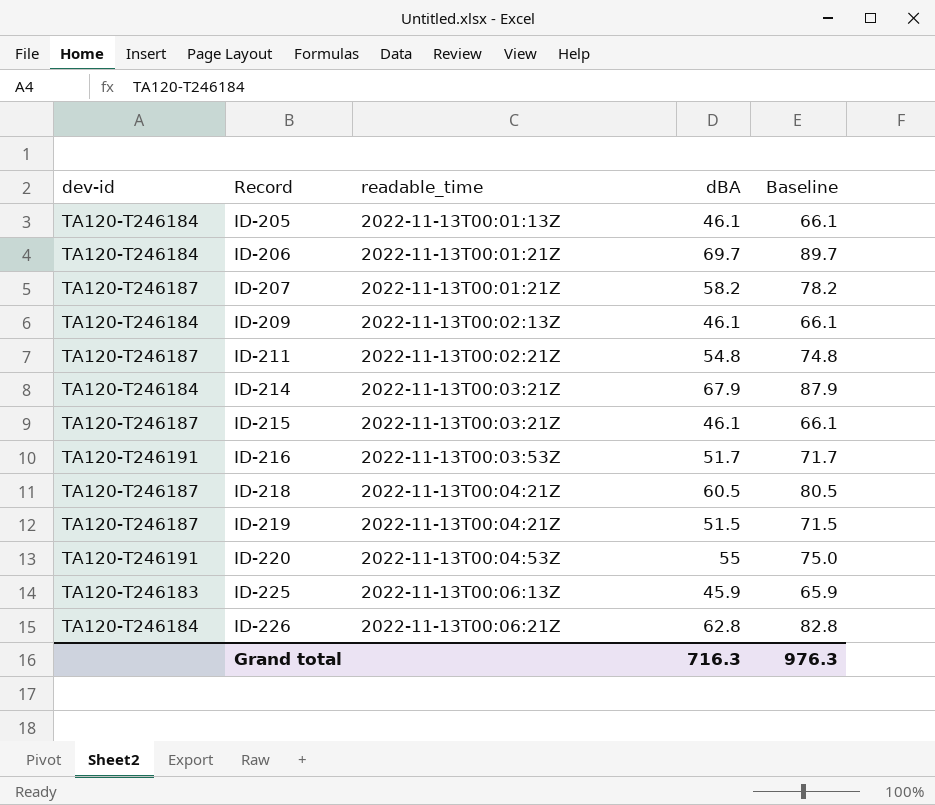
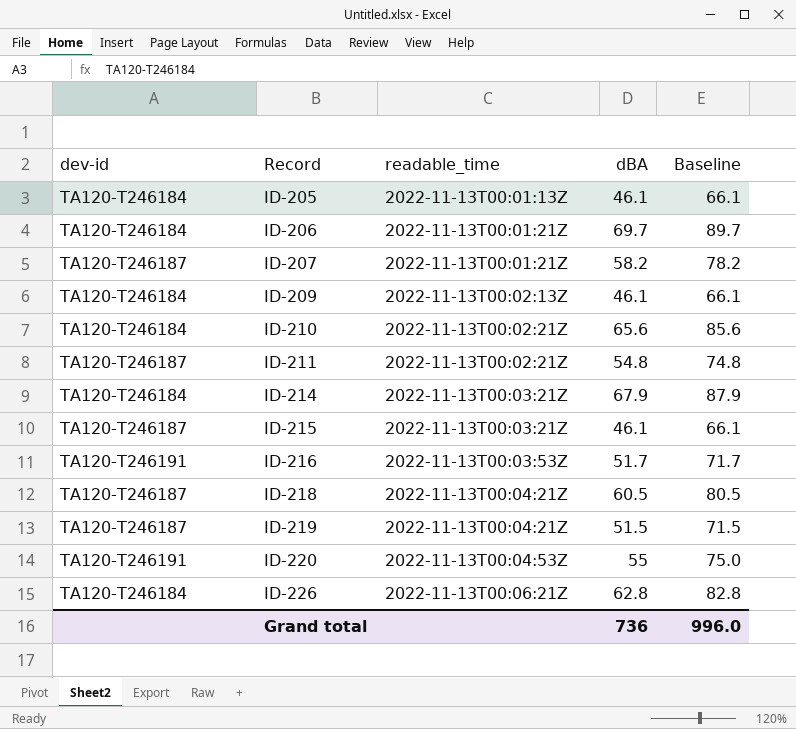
row ID-225: TA120-T246183 | 2022-11-13T00:06:13Z | 45.9 | 65.9 -> none
row ID-210: none -> TA120-T246184 | 2022-11-13T00:02:21Z | 65.6 | 85.6
Grand total | dBA: 716.3 -> 736
Grand total | Baseline: 976.3 -> 996.0

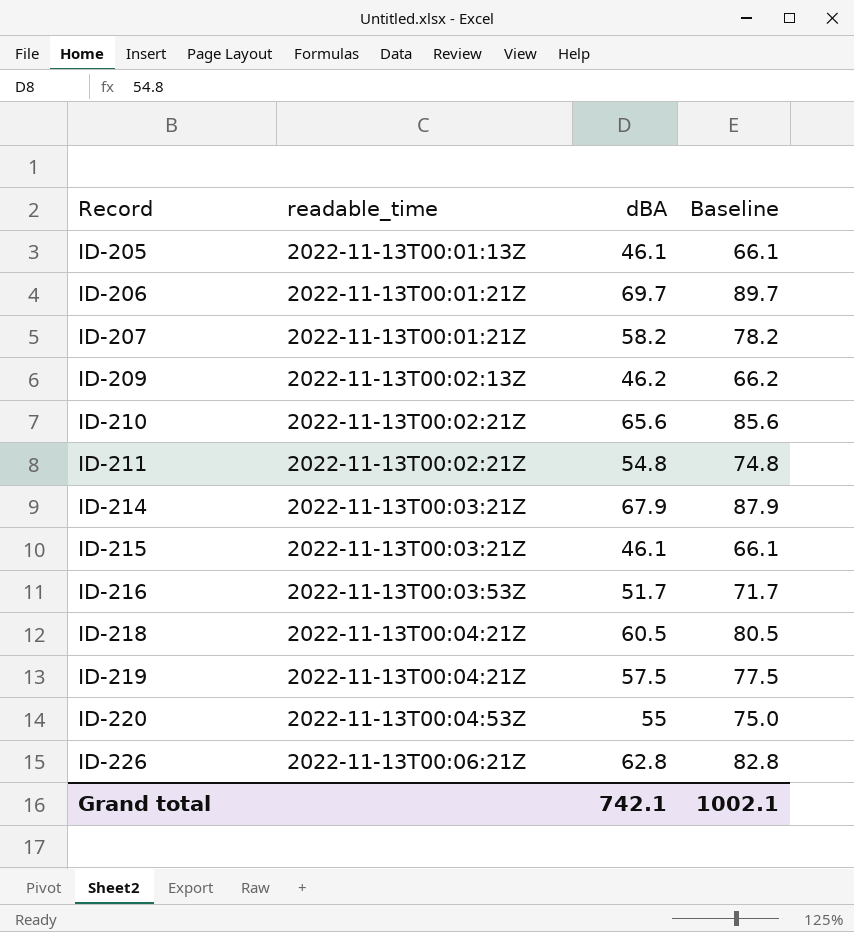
column dev-id | position: 1 -> none
ID-209 | dBA: 46.1 -> 46.2
ID-209 | Baseline: 66.1 -> 66.2
ID-219 | dBA: 51.5 -> 57.5
ID-219 | Baseline: 71.5 -> 77.5
Grand total | dBA: 736 -> 742.1
Grand total | Baseline: 996.0 -> 1002.1

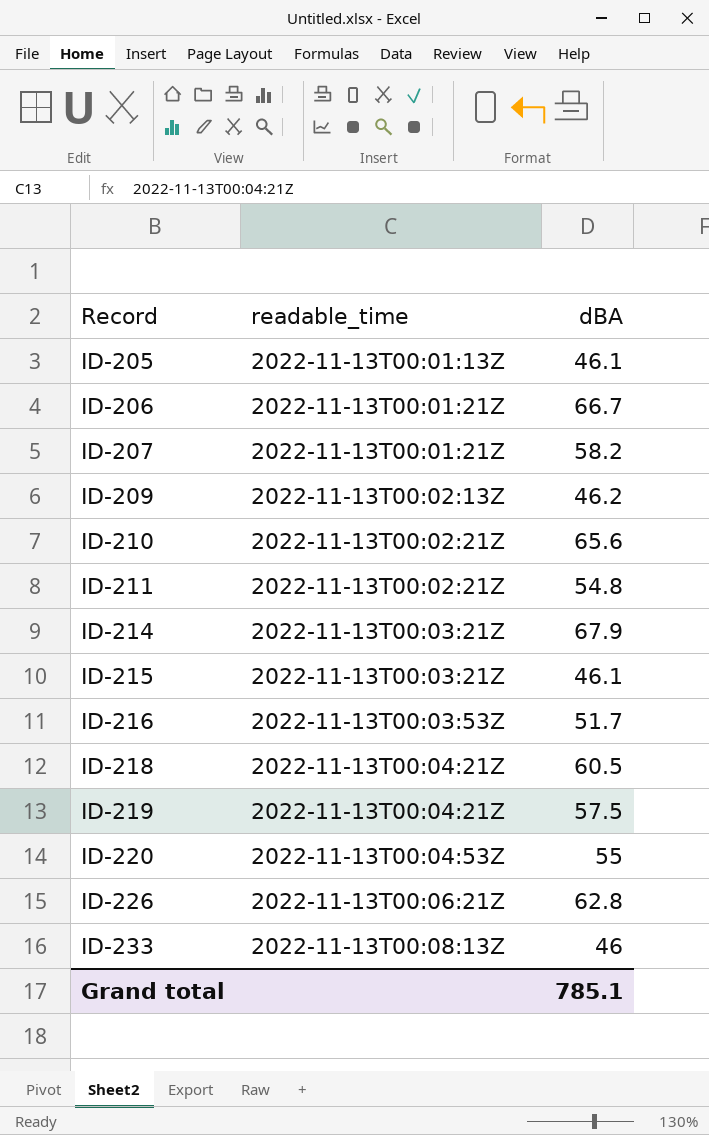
column Baseline | formula: [dBA] + 20 -> none
ID-206 | dBA: 69.7 -> 66.7
row ID-233: none -> 2022-11-13T00:08:13Z | 46
Grand total | dBA: 742.1 -> 785.1

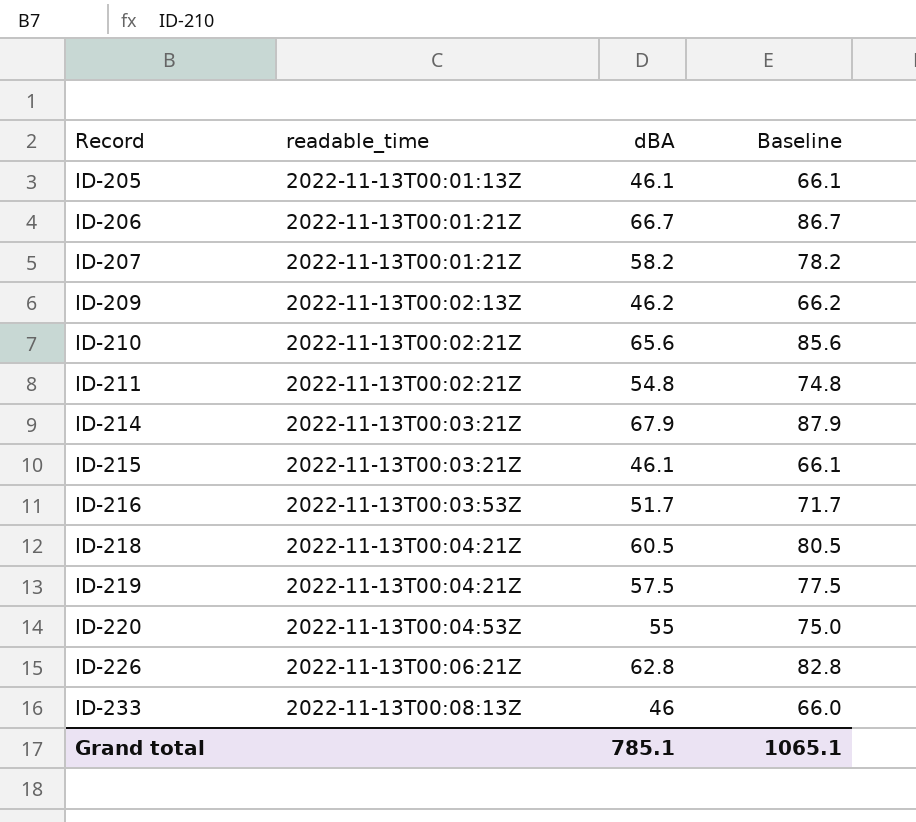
column Baseline | formula: none -> [dBA] + 20

